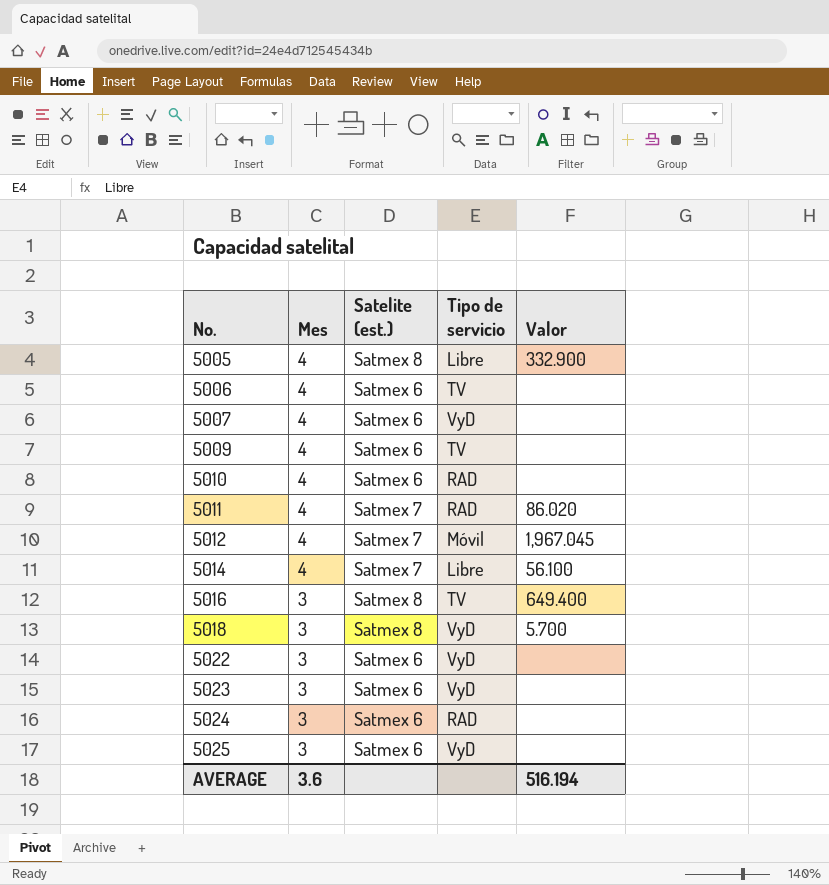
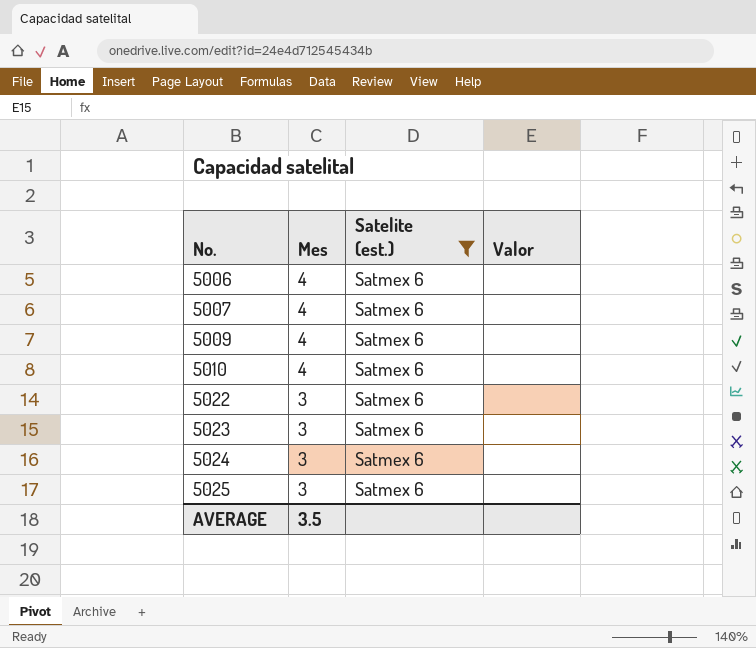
filter: none -> Satelite (est.) = Satmex 6
column Tipo de servicio | position: 4 -> none
AVERAGE | Mes: 3.6 -> 3.5
AVERAGE | Valor: 516.194 -> none

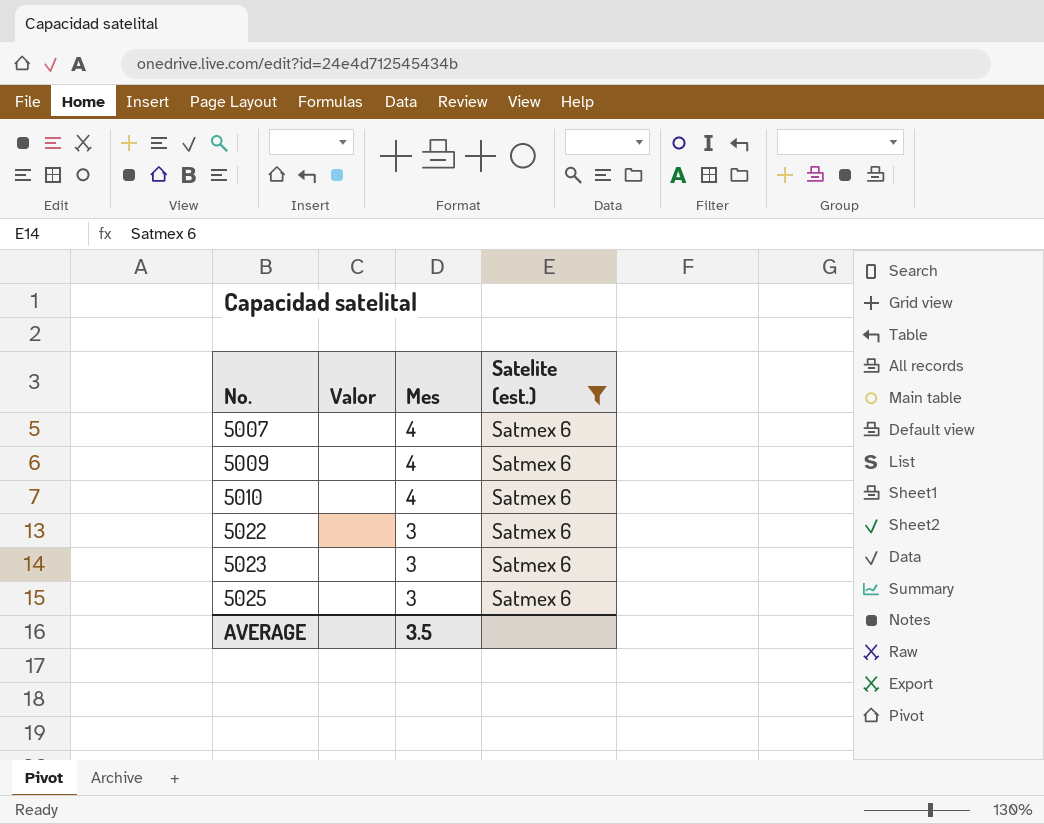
column Valor | position: 4 -> 2
row 5006: 4 | Satmex 6 | none -> none
row 5024: 3 | Satmex 6 | none -> none

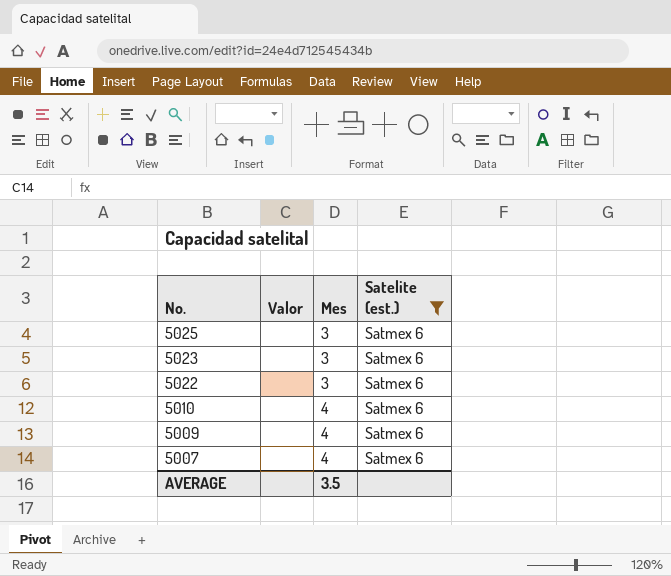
row order: No. ascending -> No. descending

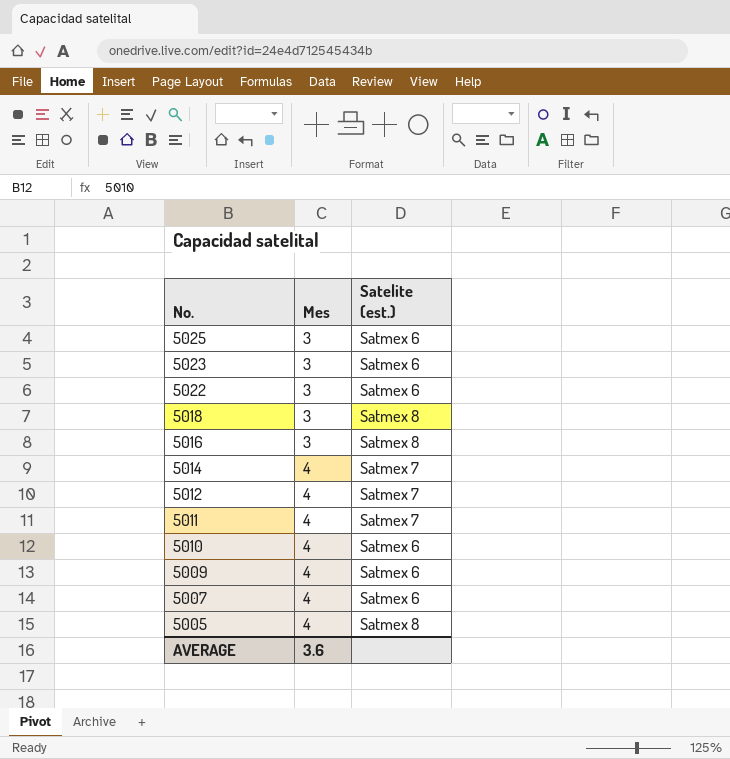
filter: Satelite (est.) = Satmex 6 -> none
column Valor | position: 2 -> none
AVERAGE | Mes: 3.5 -> 3.6

